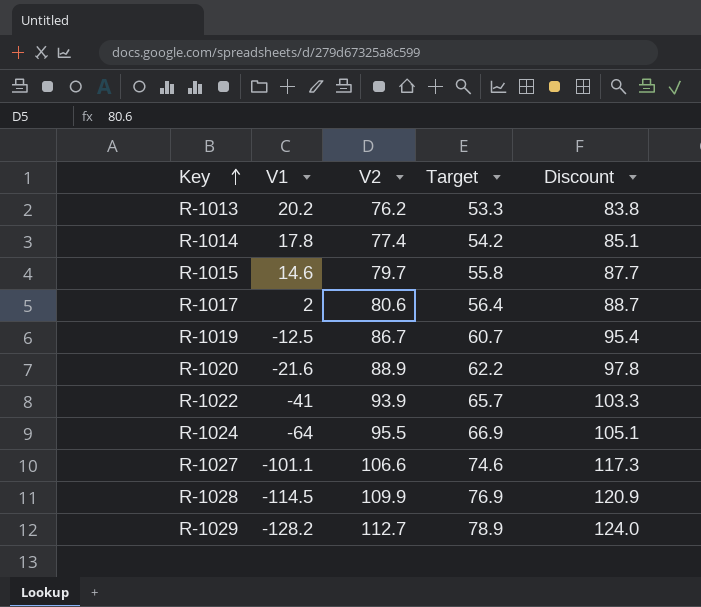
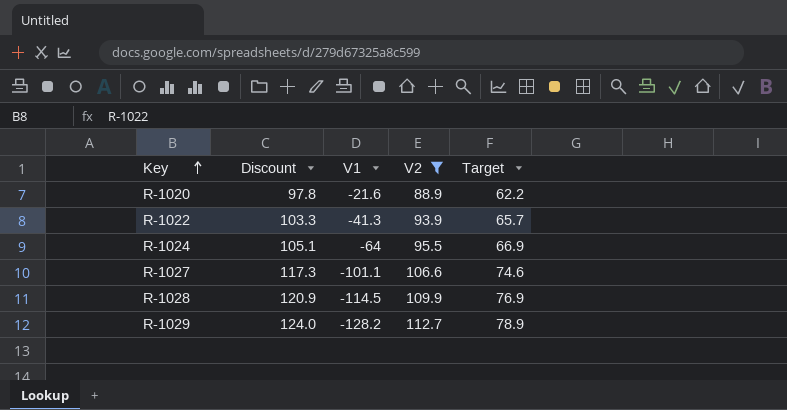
filter: none -> V2 >= 88.9
column Discount | position: 5 -> 2
R-1022 | V1: -41 -> -41.3

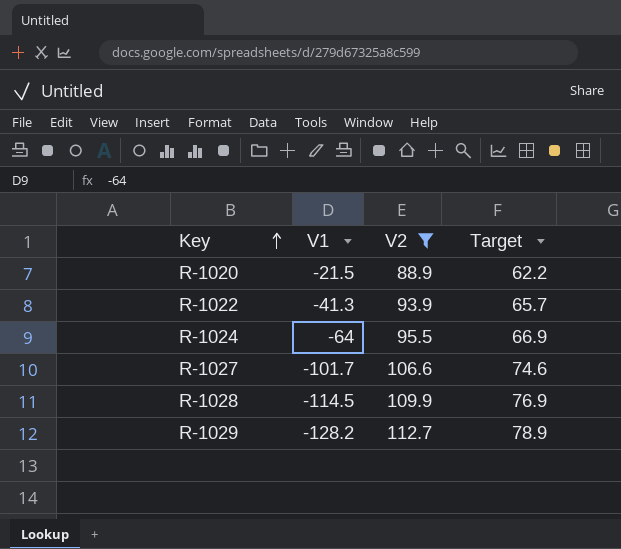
column Discount | formula: [V2] * 1.1 -> none
R-1020 | V1: -21.6 -> -21.5
R-1027 | V1: -101.1 -> -101.7

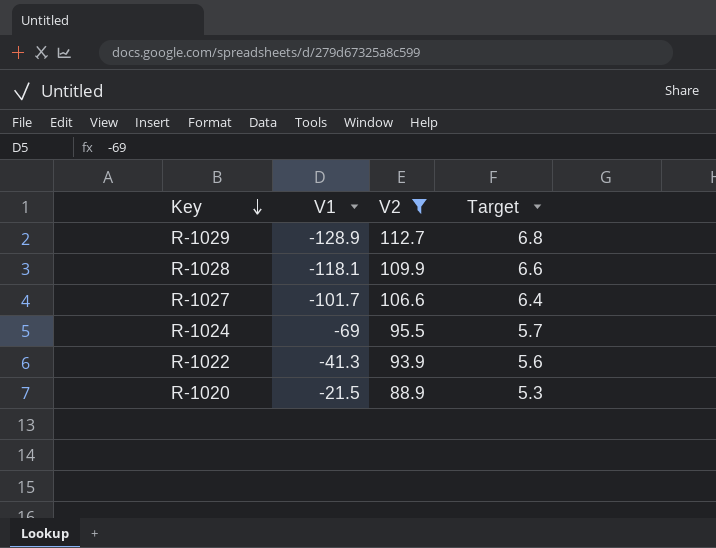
row order: Key ascending -> Key descending
column Target | formula: [V2] * 0.7 -> [V2] * 0.06
R-1029 | V1: -128.2 -> -128.9
R-1028 | V1: -114.5 -> -118.1
R-1024 | V1: -64 -> -69

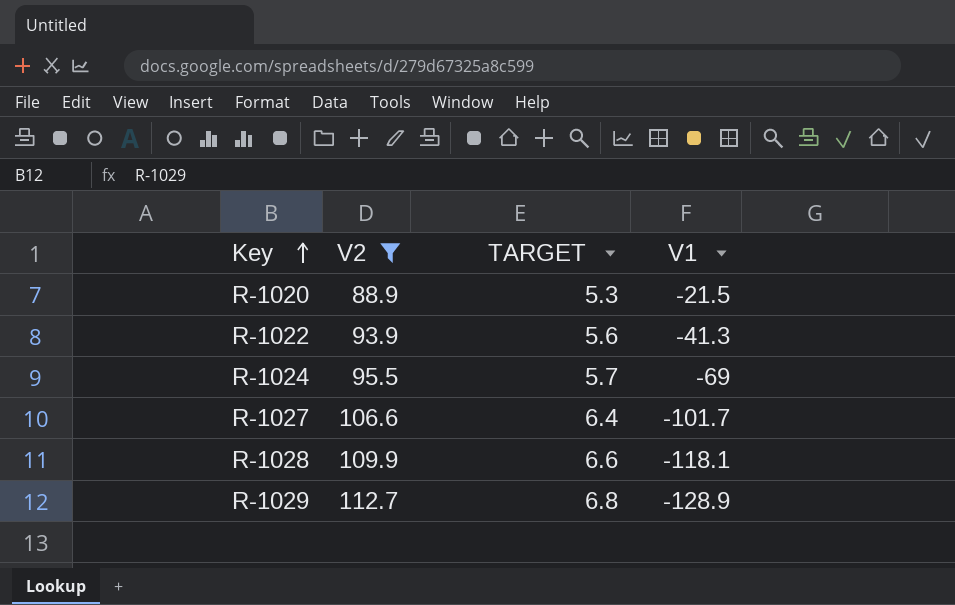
row order: Key descending -> Key ascending
column name: Target -> TARGET
column V1 | position: 2 -> 4

